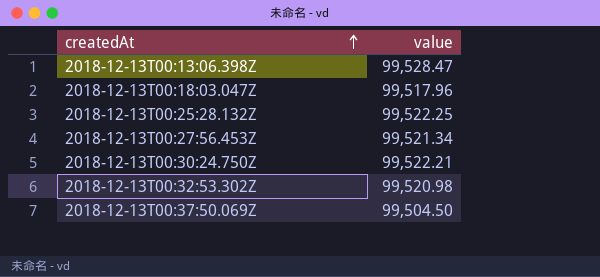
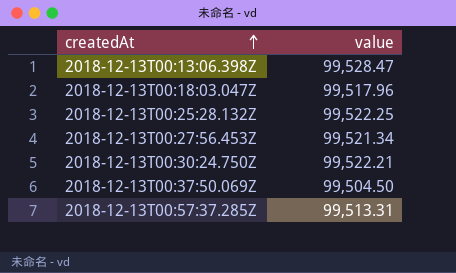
row 2018-12-13T00:32:53.302Z: 99,520.98 -> none
row 2018-12-13T00:57:37.285Z: none -> 99,513.31

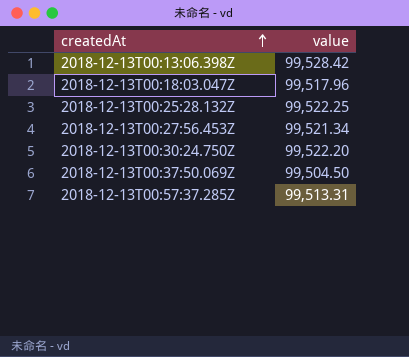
2018-12-13T00:13:06.398Z | value: 99,528.47 -> 99,528.42
2018-12-13T00:30:24.750Z | value: 99,522.21 -> 99,522.20

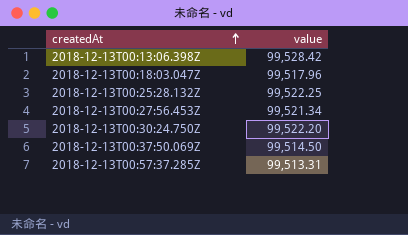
2018-12-13T00:37:50.069Z | value: 99,504.50 -> 99,514.50

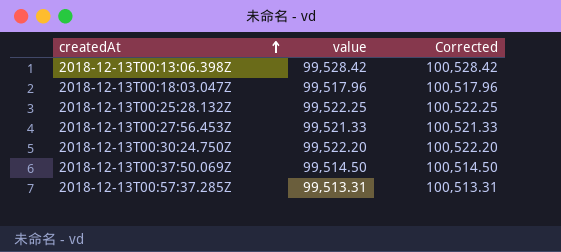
column Corrected | formula: none -> [value] + 1000
2018-12-13T00:27:56.453Z | value: 99,521.34 -> 99,521.33

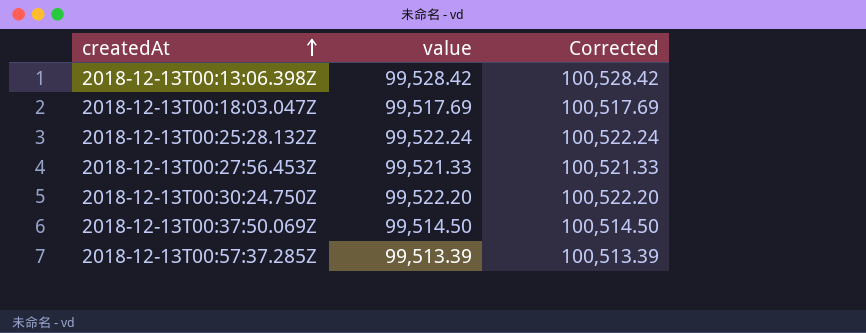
2018-12-13T00:18:03.047Z | value: 99,517.96 -> 99,517.69
2018-12-13T00:18:03.047Z | Corrected: 100,517.96 -> 100,517.69
2018-12-13T00:25:28.132Z | value: 99,522.25 -> 99,522.24
2018-12-13T00:25:28.132Z | Corrected: 100,522.25 -> 100,522.24
2018-12-13T00:57:37.285Z | value: 99,513.31 -> 99,513.39
2018-12-13T00:57:37.285Z | Corrected: 100,513.31 -> 100,513.39

